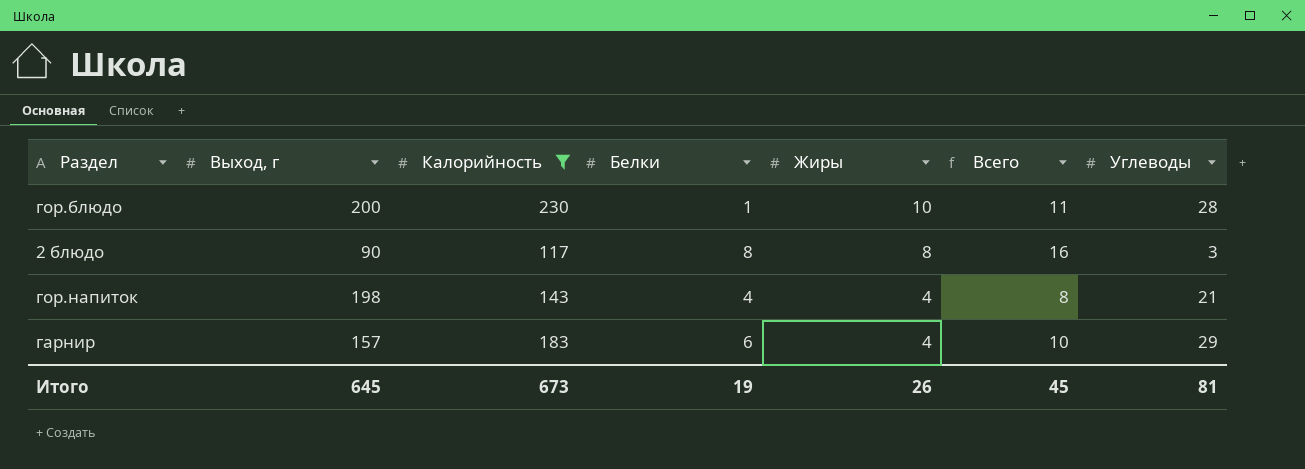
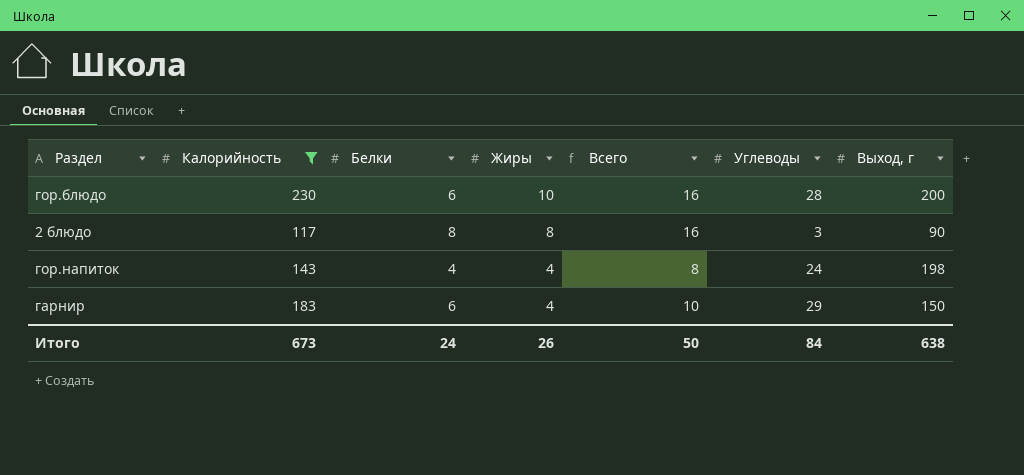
column Выход, г | position: 2 -> 7
гор.блюдо | Белки: 1 -> 6
гор.блюдо | Всего: 11 -> 16
гор.напиток | Углеводы: 21 -> 24
гарнир | Выход, г: 157 -> 150
Итого | Белки: 19 -> 24
Итого | Всего: 45 -> 50
Итого | Углеводы: 81 -> 84
Итого | Выход, г: 645 -> 638

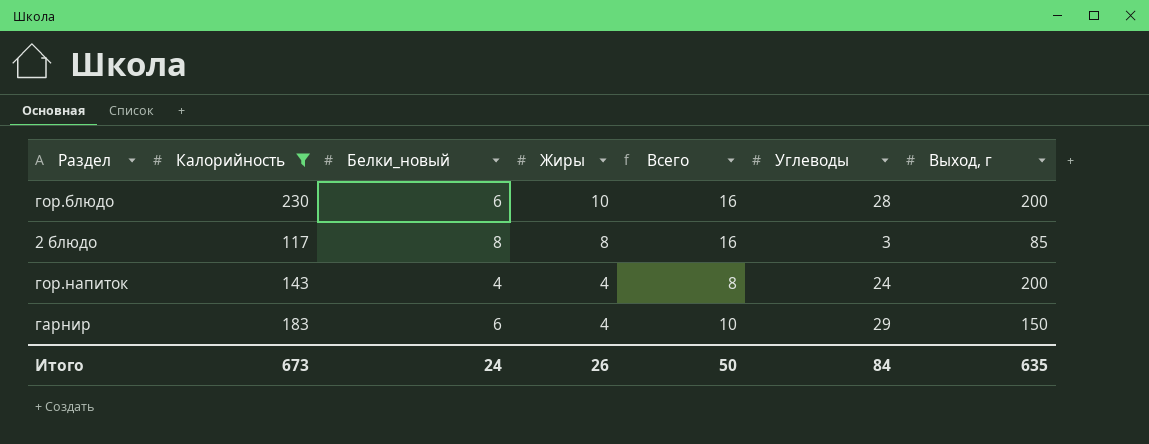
column name: Белки -> Белки_новый
2 блюдо | Выход, г: 90 -> 85
гор.напиток | Выход, г: 198 -> 200
Итого | Выход, г: 638 -> 635

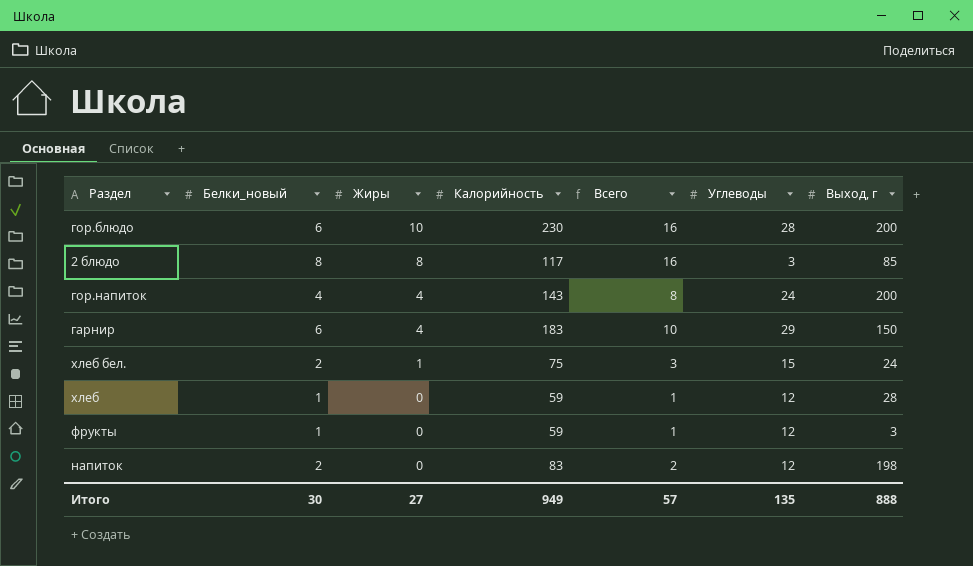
filter: Калорийность >= 117 -> none
column Калорийность | position: 2 -> 4
Итого | Белки_новый: 24 -> 30
Итого | Жиры: 26 -> 27
Итого | Калорийность: 673 -> 949
Итого | Всего: 50 -> 57
Итого | Углеводы: 84 -> 135
Итого | Выход, г: 635 -> 888

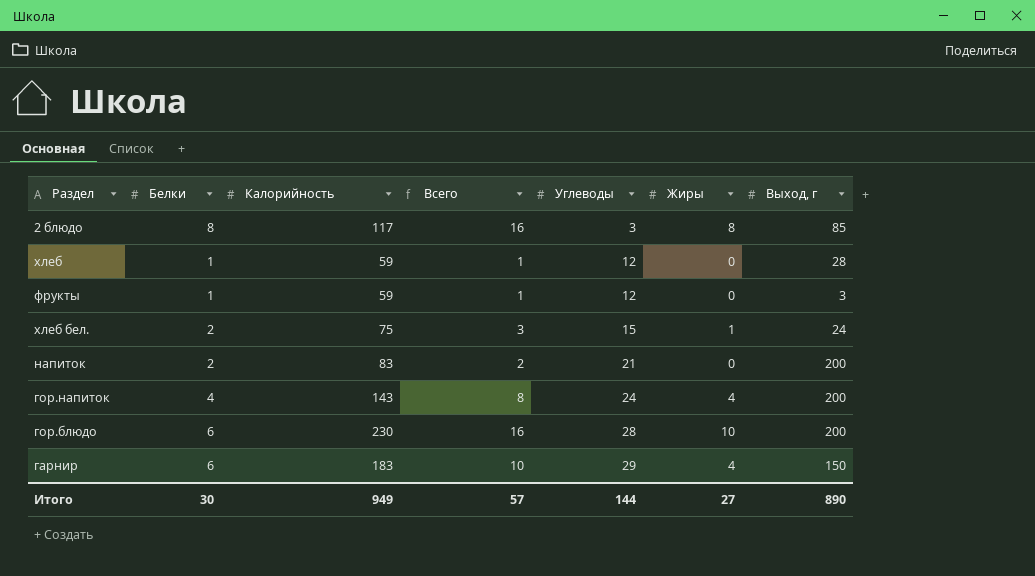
row order: Жиры descending -> Углеводы ascending
column name: Белки_новый -> Белки
column Жиры | position: 3 -> 6
напиток | Углеводы: 12 -> 21
напиток | Выход, г: 198 -> 200
Итого | Углеводы: 135 -> 144
Итого | Выход, г: 888 -> 890

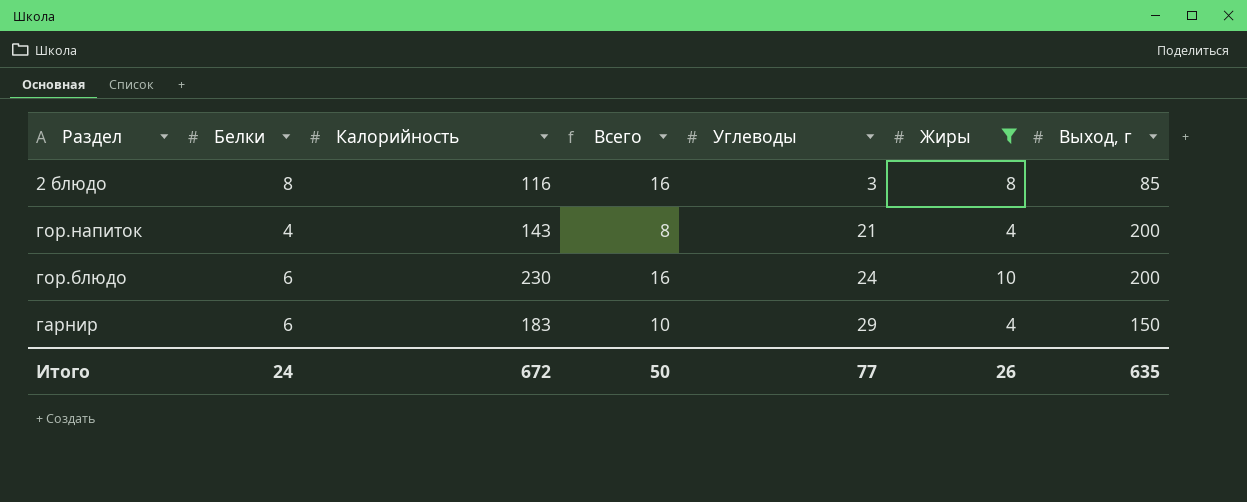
filter: none -> Жиры >= 4
2 блюдо | Калорийность: 117 -> 116
гор.напиток | Углеводы: 24 -> 21
гор.блюдо | Углеводы: 28 -> 24
Итого | Белки: 30 -> 24
Итого | Калорийность: 949 -> 672
Итого | Всего: 57 -> 50
Итого | Углеводы: 144 -> 77
Итого | Жиры: 27 -> 26
Итого | Выход, г: 890 -> 635

